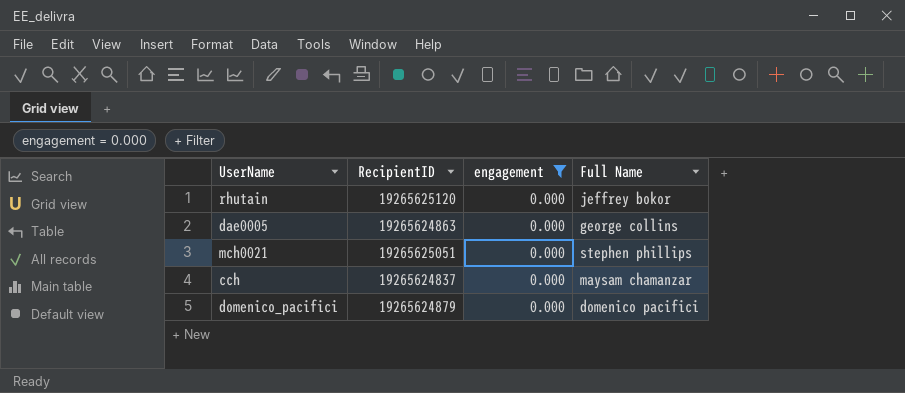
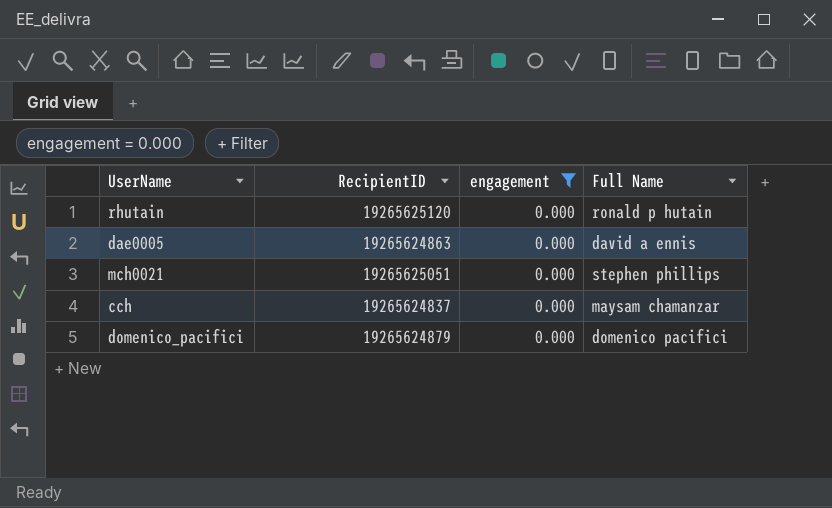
rhutain | Full Name: jeffrey bokor -> ronald p hutain
dae0005 | Full Name: george collins -> david a ennis

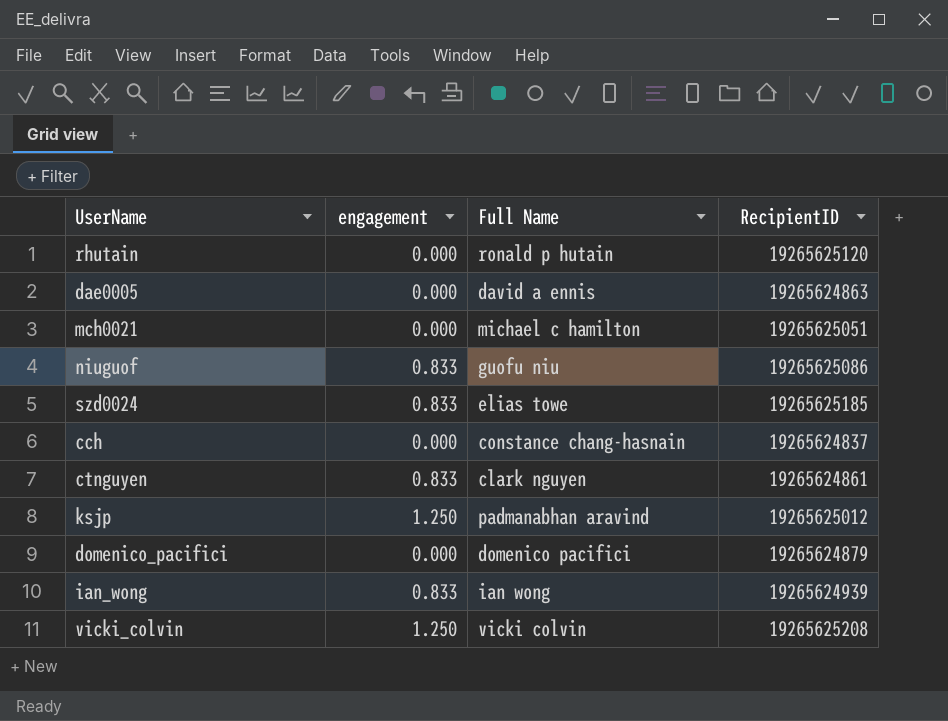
filter: engagement = 0.000 -> none
column RecipientID | position: 2 -> 4
mch0021 | Full Name: stephen phillips -> michael c hamilton
cch | Full Name: maysam chamanzar -> constance chang-hasnain

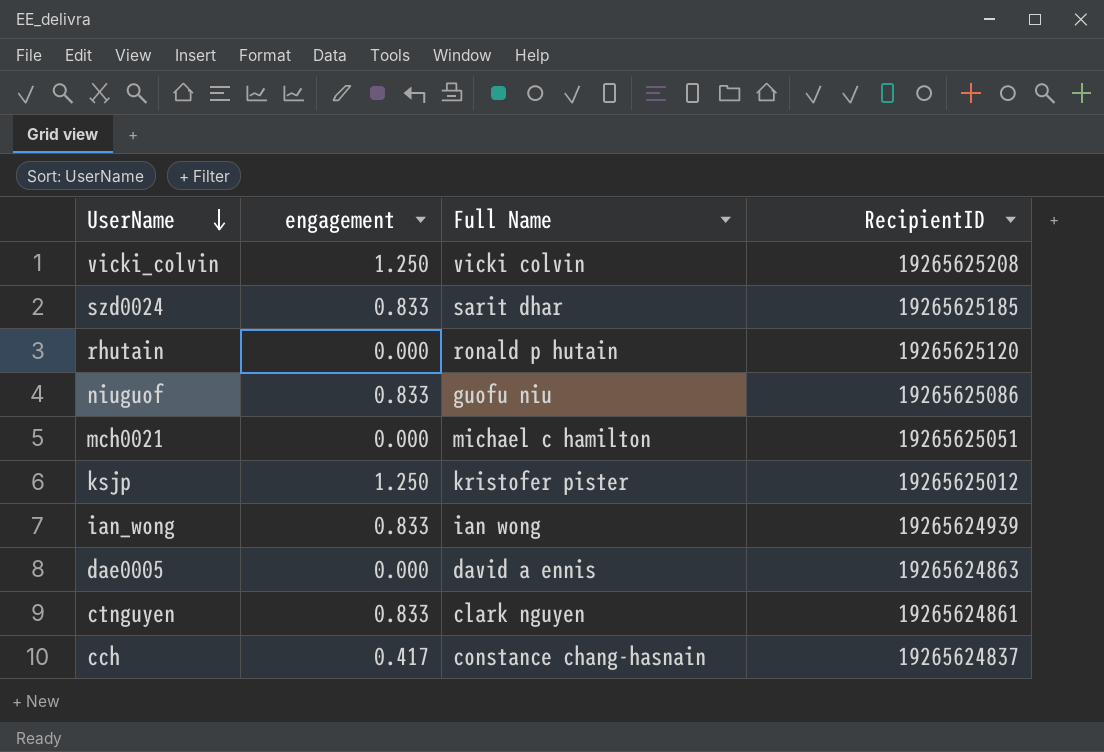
row order: none -> UserName descending
row domenico_pacifici: 0.000 | domenico pacifici | 19265624879 -> none
szd0024 | Full Name: elias towe -> sarit dhar
ksjp | Full Name: padmanabhan aravind -> kristofer pister
cch | engagement: 0.000 -> 0.417

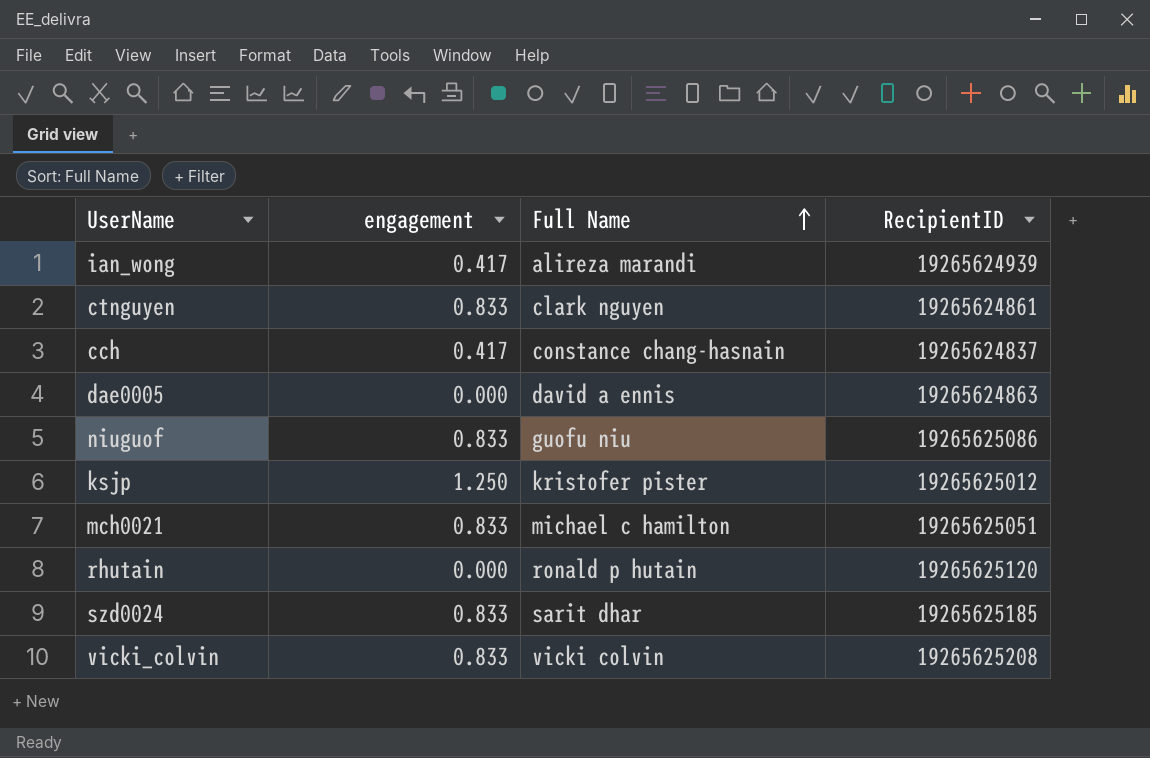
row order: UserName descending -> Full Name ascending
ian_wong | engagement: 0.833 -> 0.417
ian_wong | Full Name: ian wong -> alireza marandi
mch0021 | engagement: 0.000 -> 0.833
vicki_colvin | engagement: 1.250 -> 0.833

